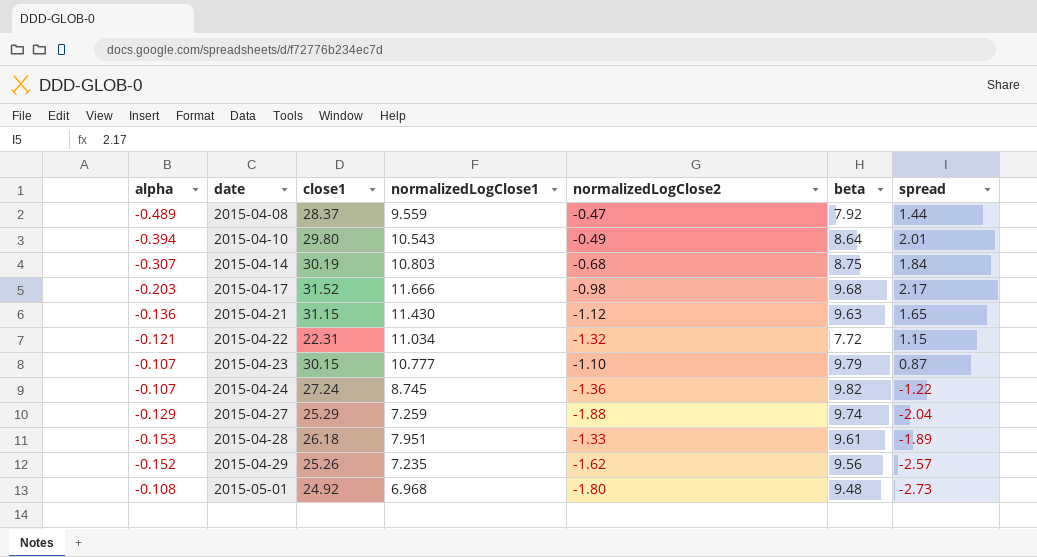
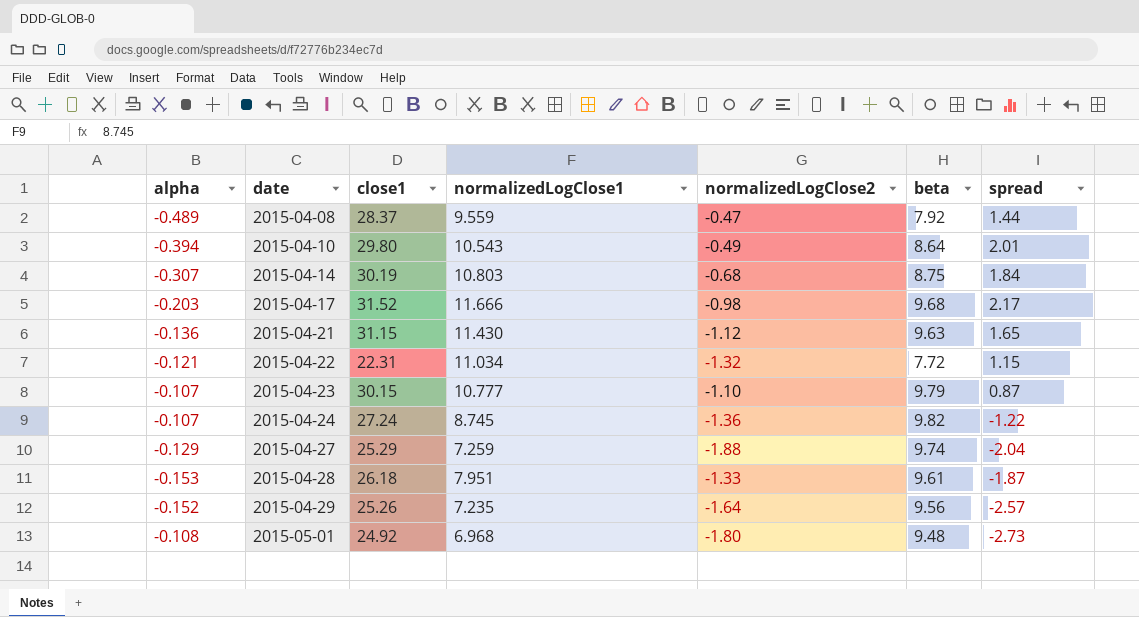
2015-04-28 | spread: -1.89 -> -1.87
2015-04-29 | normalizedLogClose2: -1.62 -> -1.64

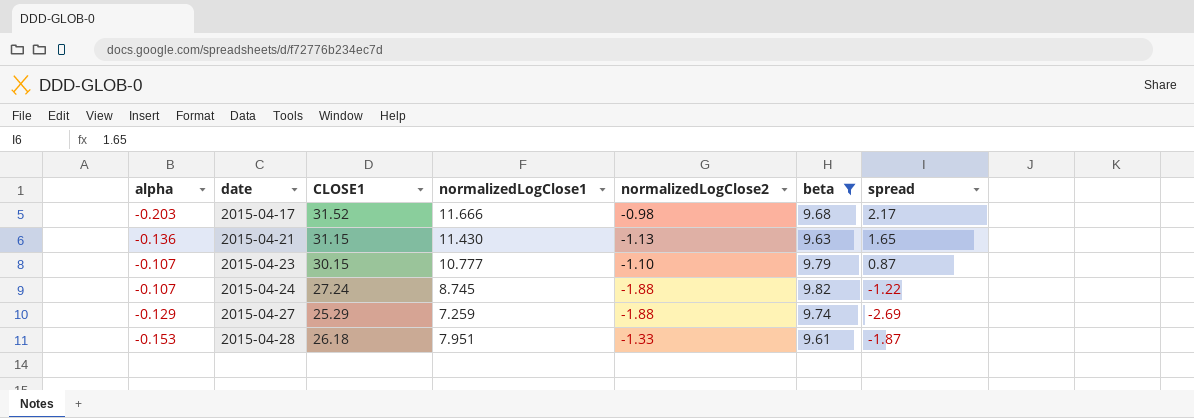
filter: none -> beta >= 9.61
column name: close1 -> CLOSE1
2015-04-21 | normalizedLogClose2: -1.12 -> -1.13
2015-04-24 | normalizedLogClose2: -1.36 -> -1.88
2015-04-27 | spread: -2.04 -> -2.69

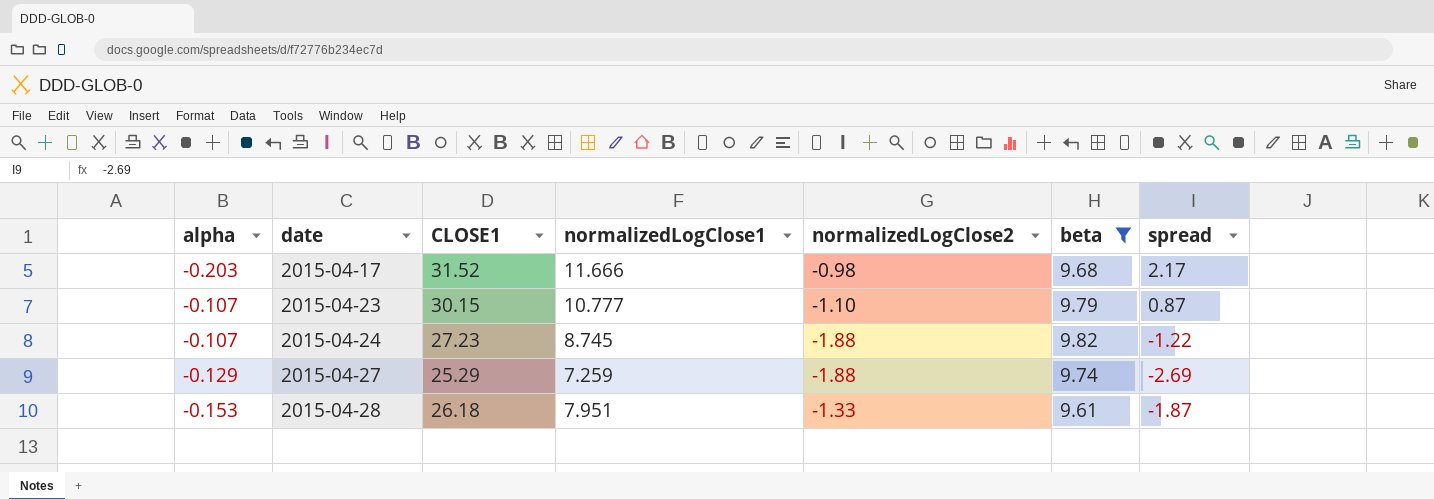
row 2015-04-21: -0.136 | 31.15 | 11.430 | -1.13 | 9.63 | 1.65 -> none
2015-04-24 | CLOSE1: 27.24 -> 27.23

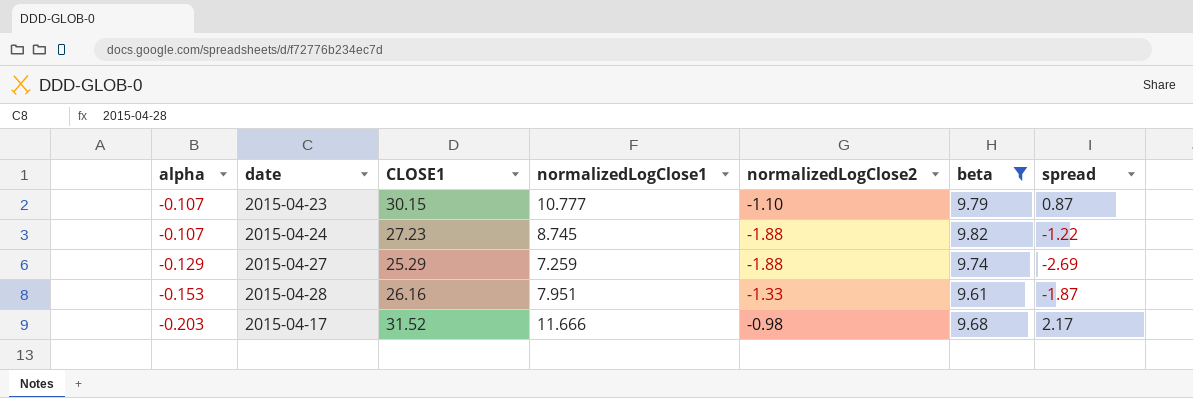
row order: date ascending -> alpha descending
2015-04-28 | CLOSE1: 26.18 -> 26.16

